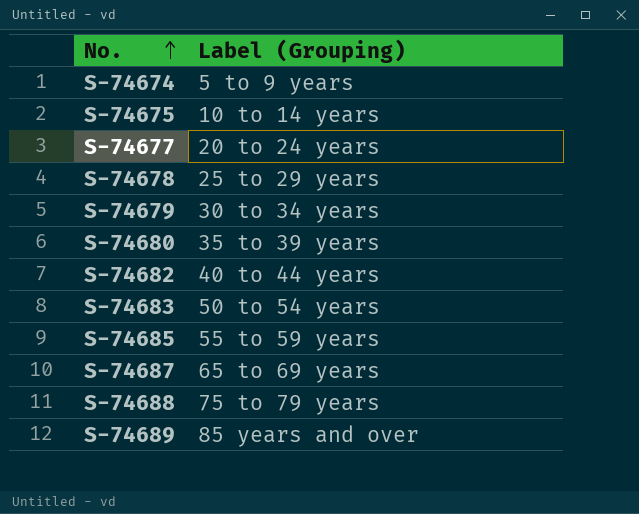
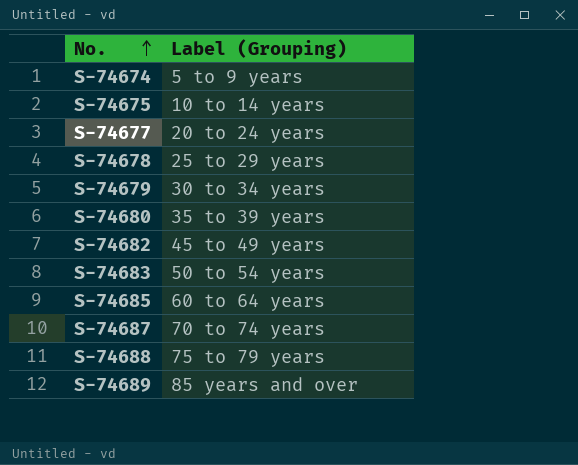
S-74682 | Label (Grouping): 40 to 44 years -> 45 to 49 years
S-74685 | Label (Grouping): 55 to 59 years -> 60 to 64 years
S-74687 | Label (Grouping): 65 to 69 years -> 70 to 74 years

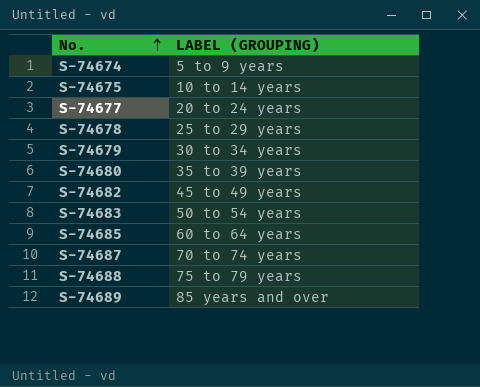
column name: Label (Grouping) -> LABEL (GROUPING)

